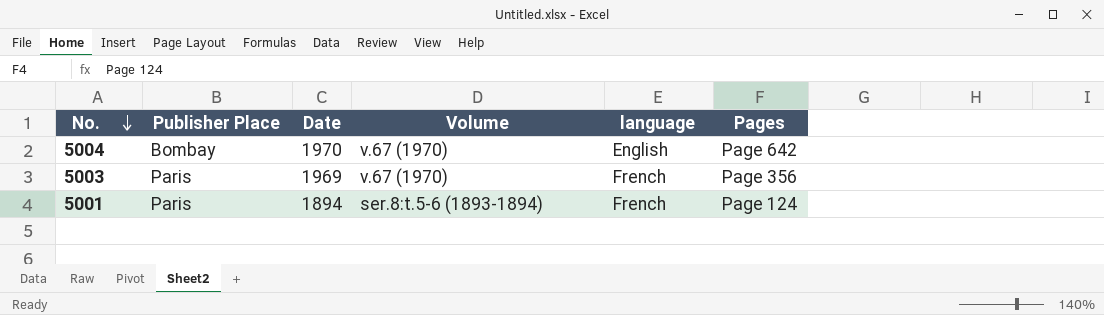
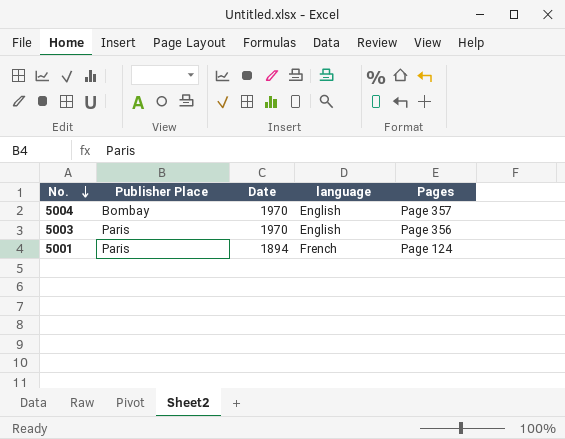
column Volume | position: 4 -> none
5004 | Pages: Page 642 -> Page 357
5003 | Date: 1969 -> 1970
5003 | language: French -> English

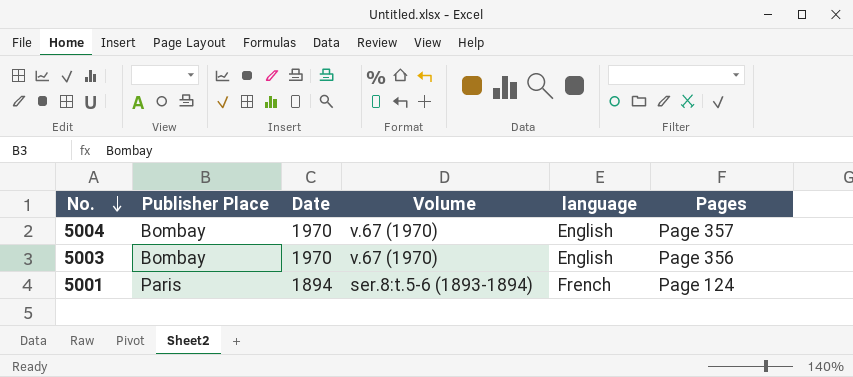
column Volume | position: none -> 4
5003 | Publisher Place: Paris -> Bombay

